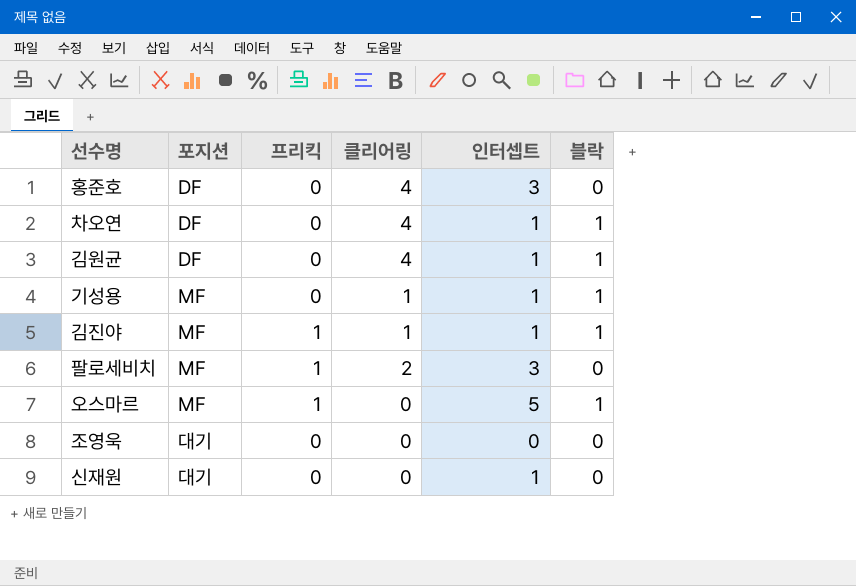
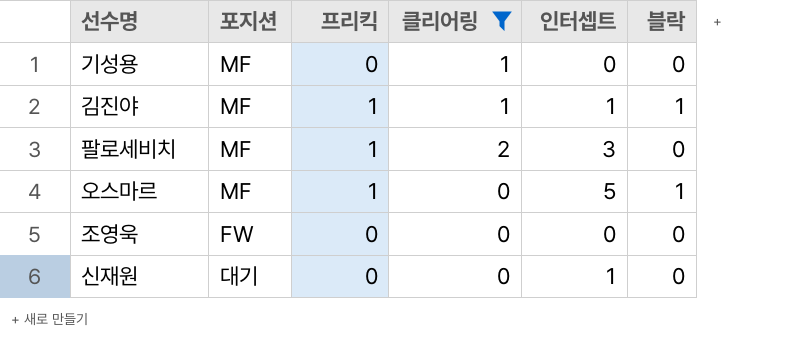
filter: none -> 클리어링 != 4
기성용 | 인터셉트: 1 -> 0
기성용 | 블락: 1 -> 0
조영욱 | 포지션: 대기 -> FW

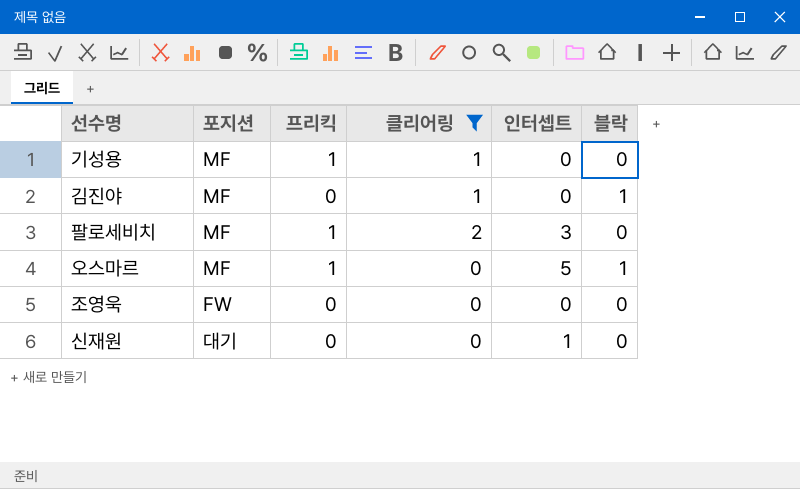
기성용 | 프리킥: 0 -> 1
김진야 | 프리킥: 1 -> 0
김진야 | 인터셉트: 1 -> 0

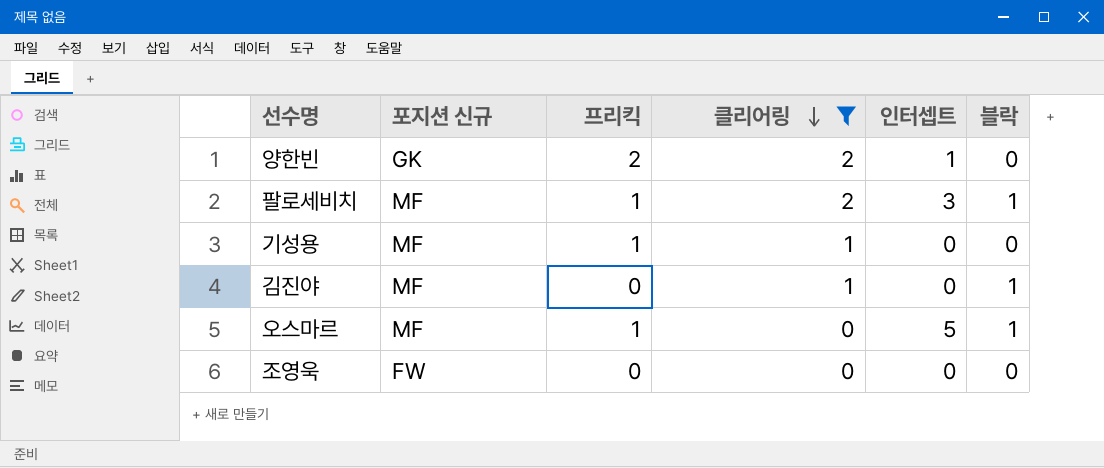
row order: none -> 클리어링 descending
column name: 포지션 -> 포지션 신규
row 신재원: 대기 | 0 | 0 | 1 | 0 -> none
row 양한빈: none -> GK | 2 | 2 | 1 | 0
팔로세비치 | 블락: 0 -> 1

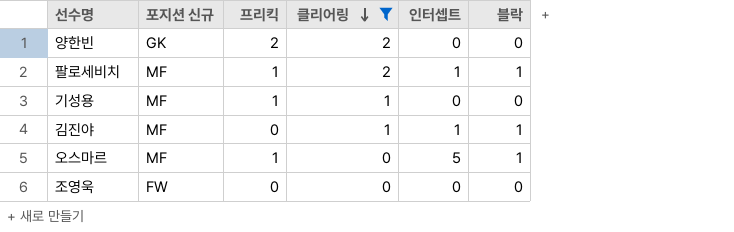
양한빈 | 인터셉트: 1 -> 0
팔로세비치 | 인터셉트: 3 -> 1
김진야 | 인터셉트: 0 -> 1

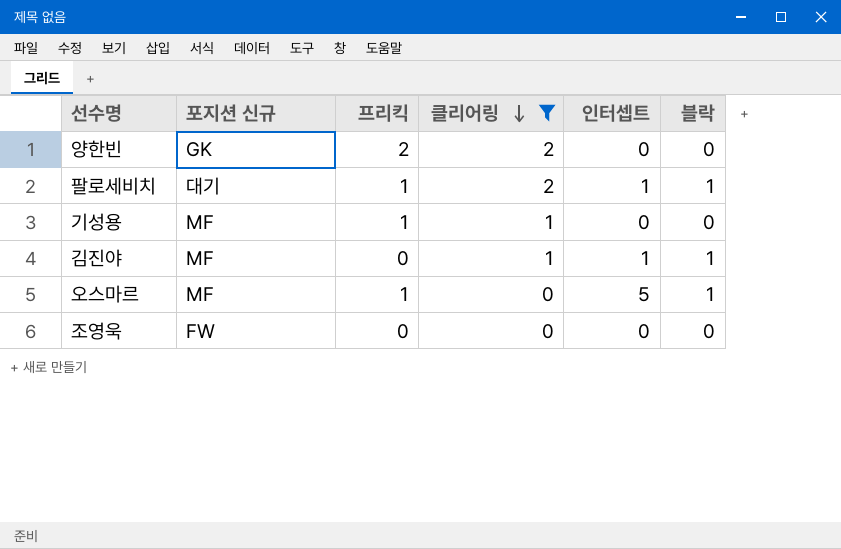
팔로세비치 | 포지션 신규: MF -> 대기

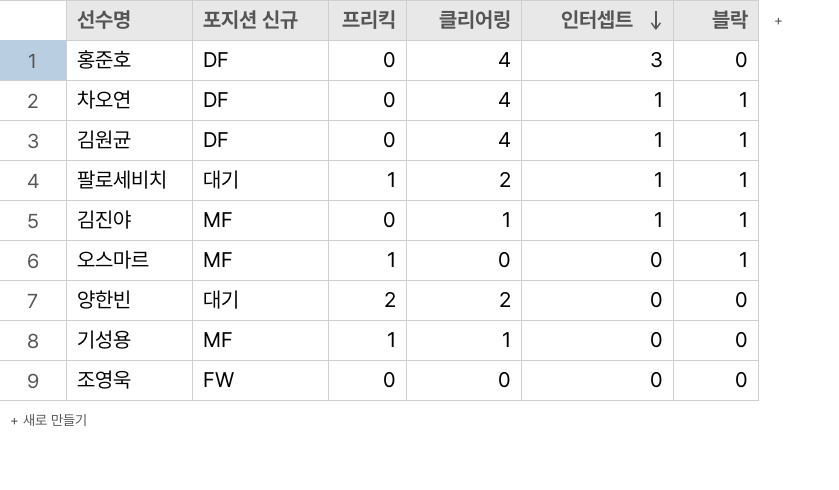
filter: 클리어링 != 4 -> none
row order: 클리어링 descending -> 인터셉트 descending
오스마르 | 인터셉트: 5 -> 0
양한빈 | 포지션 신규: GK -> 대기

